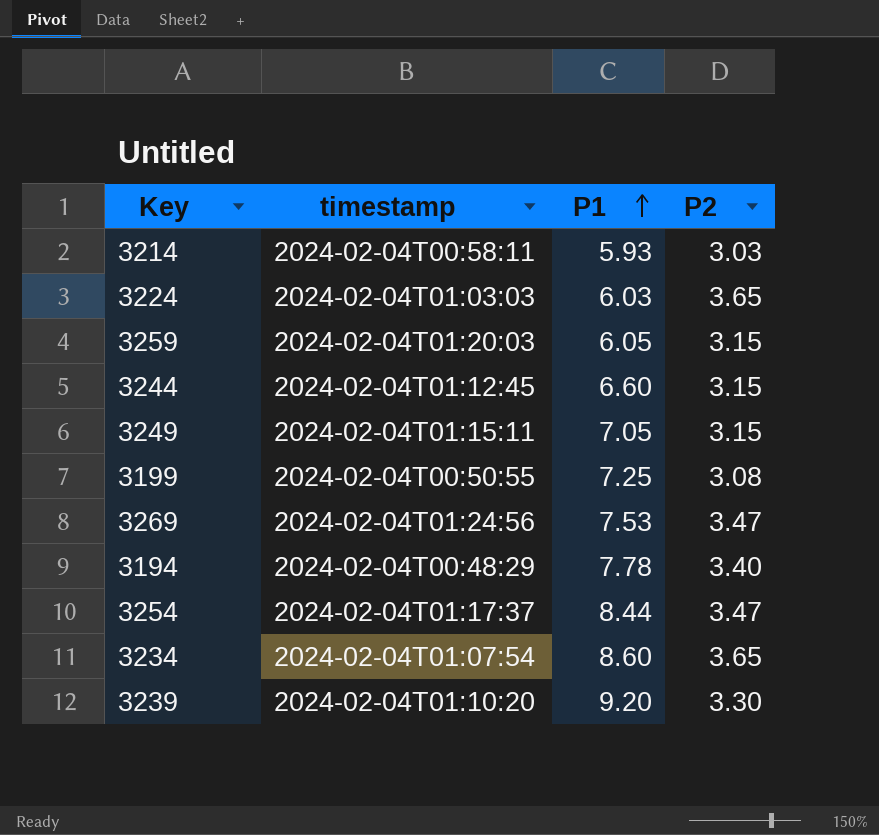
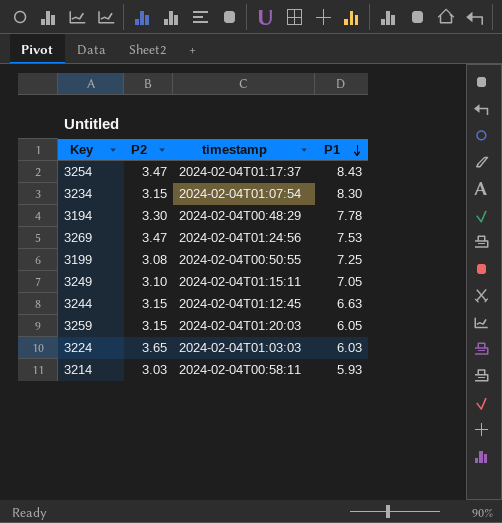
row order: P1 ascending -> P1 descending
column P2 | position: 4 -> 2
row 3239: 2024-02-04T01:10:20 | 9.20 | 3.30 -> none
3254 | P1: 8.44 -> 8.43
3234 | P2: 3.65 -> 3.15
3234 | P1: 8.60 -> 8.30
3194 | P2: 3.40 -> 3.30
3249 | P2: 3.15 -> 3.10
3244 | P1: 6.60 -> 6.63

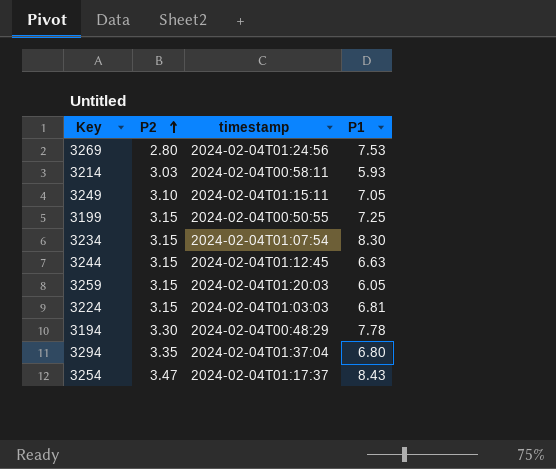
row order: P1 descending -> P2 ascending
3269 | P2: 3.47 -> 2.80
3199 | P2: 3.08 -> 3.15
3224 | P2: 3.65 -> 3.15
3224 | P1: 6.03 -> 6.81
row 3294: none -> 3.35 | 2024-02-04T01:37:04 | 6.80

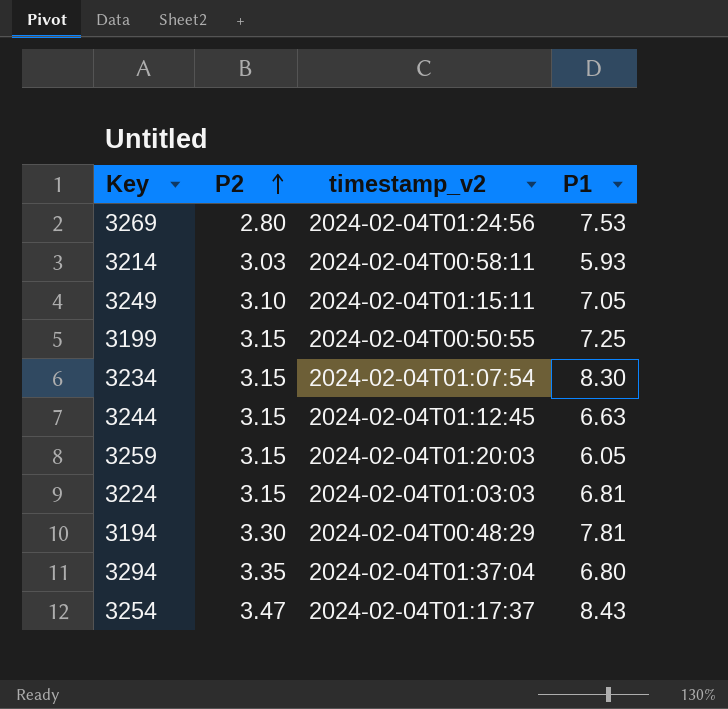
column name: timestamp -> timestamp_v2
3194 | P1: 7.78 -> 7.81

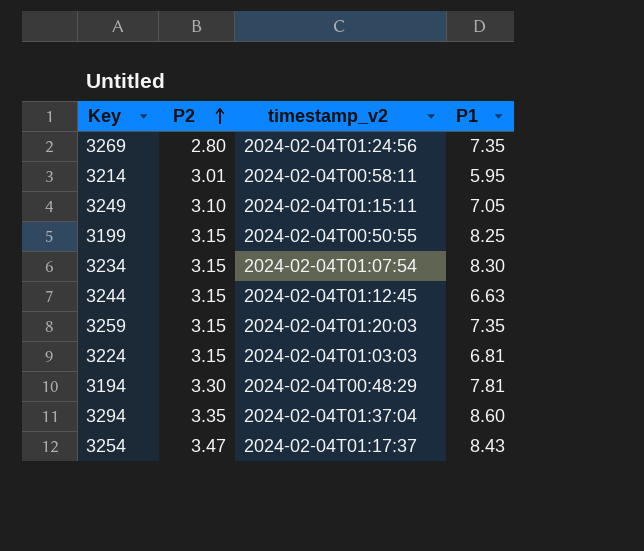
3269 | P1: 7.53 -> 7.35
3214 | P2: 3.03 -> 3.01
3214 | P1: 5.93 -> 5.95
3199 | P1: 7.25 -> 8.25
3259 | P1: 6.05 -> 7.35
3294 | P1: 6.80 -> 8.60

